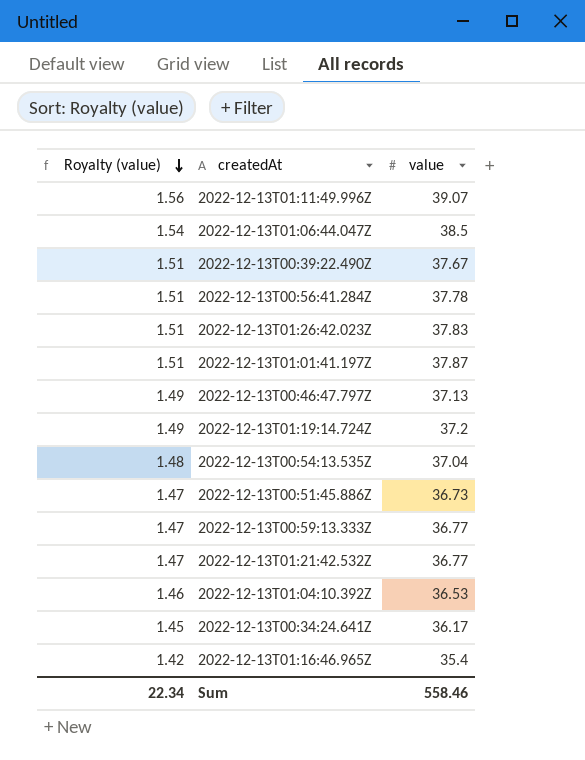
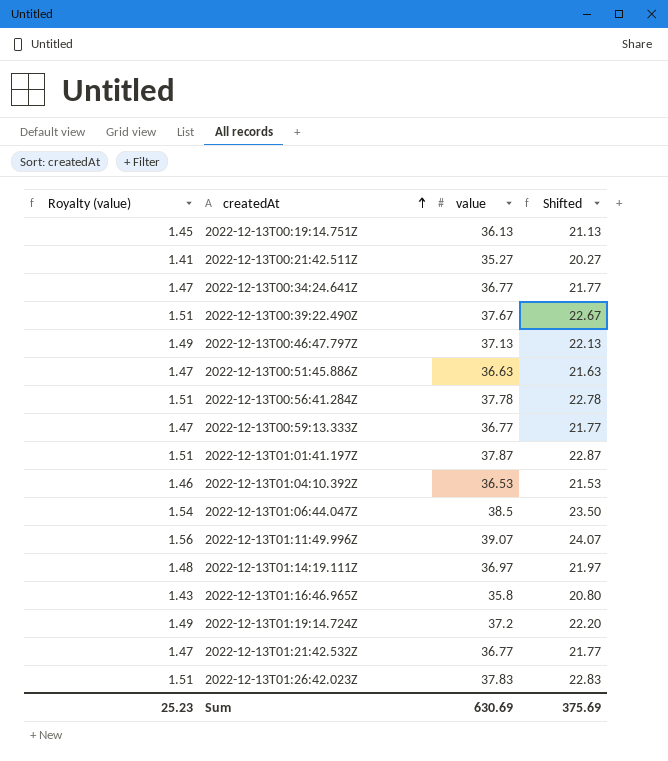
row order: Royalty (value) descending -> createdAt ascending
column Shifted | formula: none -> [value] - 15
row 2022-12-13T00:54:13.535Z: 1.48 | 37.04 -> none
row 2022-12-13T00:19:14.751Z: none -> 1.45 | 36.13 | 21.13
row 2022-12-13T00:21:42.511Z: none -> 1.41 | 35.27 | 20.27
2022-12-13T00:34:24.641Z | Royalty (value): 1.45 -> 1.47
2022-12-13T00:34:24.641Z | value: 36.17 -> 36.77
2022-12-13T00:51:45.886Z | value: 36.73 -> 36.63
row 2022-12-13T01:14:19.111Z: none -> 1.48 | 36.97 | 21.97
2022-12-13T01:16:46.965Z | Royalty (value): 1.42 -> 1.43
2022-12-13T01:16:46.965Z | value: 35.4 -> 35.8
Sum | Royalty (value): 22.34 -> 25.23
Sum | value: 558.46 -> 630.69

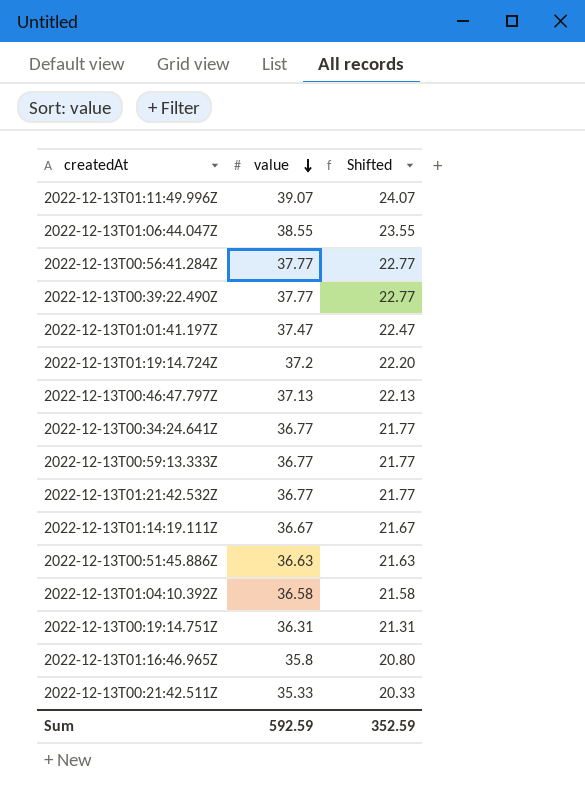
row order: createdAt ascending -> value descending
column Royalty (value) | formula: [value] * 0.04 -> none
row 2022-12-13T01:26:42.023Z: 1.51 | 37.83 | 22.83 -> none
2022-12-13T01:06:44.047Z | value: 38.5 -> 38.55
2022-12-13T01:06:44.047Z | Shifted: 23.50 -> 23.55
2022-12-13T00:56:41.284Z | value: 37.78 -> 37.77
2022-12-13T00:56:41.284Z | Shifted: 22.78 -> 22.77
2022-12-13T00:39:22.490Z | value: 37.67 -> 37.77
2022-12-13T00:39:22.490Z | Shifted: 22.67 -> 22.77
2022-12-13T01:01:41.197Z | value: 37.87 -> 37.47
2022-12-13T01:01:41.197Z | Shifted: 22.87 -> 22.47
2022-12-13T01:14:19.111Z | value: 36.97 -> 36.67
2022-12-13T01:14:19.111Z | Shifted: 21.97 -> 21.67
2022-12-13T01:04:10.392Z | value: 36.53 -> 36.58
2022-12-13T01:04:10.392Z | Shifted: 21.53 -> 21.58
2022-12-13T00:19:14.751Z | value: 36.13 -> 36.31
2022-12-13T00:19:14.751Z | Shifted: 21.13 -> 21.31
2022-12-13T00:21:42.511Z | value: 35.27 -> 35.33
2022-12-13T00:21:42.511Z | Shifted: 20.27 -> 20.33
Sum | value: 630.69 -> 592.59
Sum | Shifted: 375.69 -> 352.59

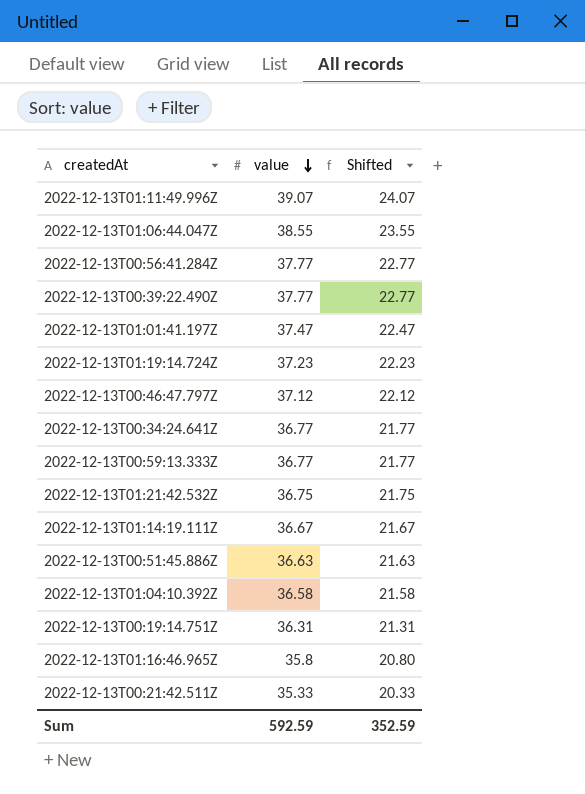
2022-12-13T01:19:14.724Z | value: 37.2 -> 37.23
2022-12-13T01:19:14.724Z | Shifted: 22.20 -> 22.23
2022-12-13T00:46:47.797Z | value: 37.13 -> 37.12
2022-12-13T00:46:47.797Z | Shifted: 22.13 -> 22.12
2022-12-13T01:21:42.532Z | value: 36.77 -> 36.75
2022-12-13T01:21:42.532Z | Shifted: 21.77 -> 21.75

